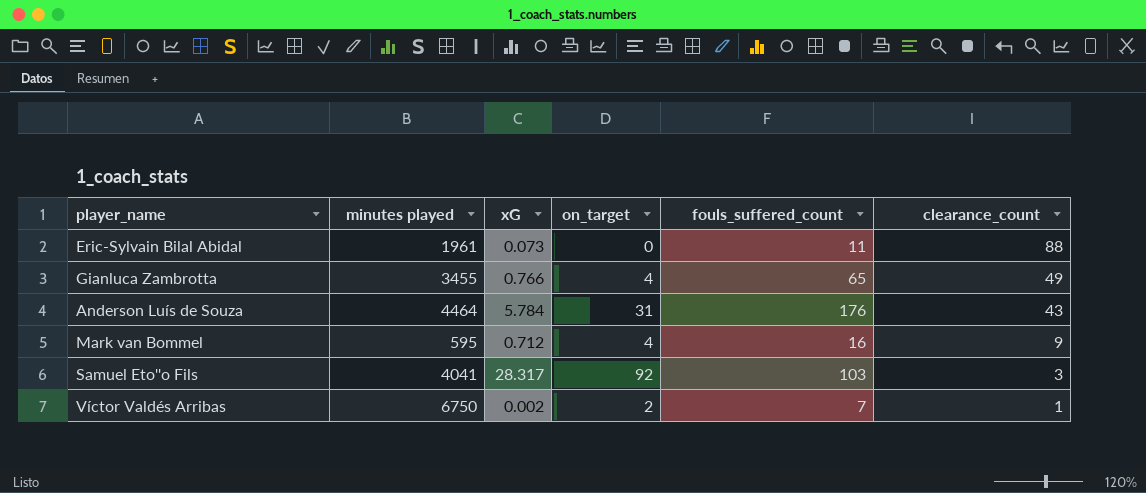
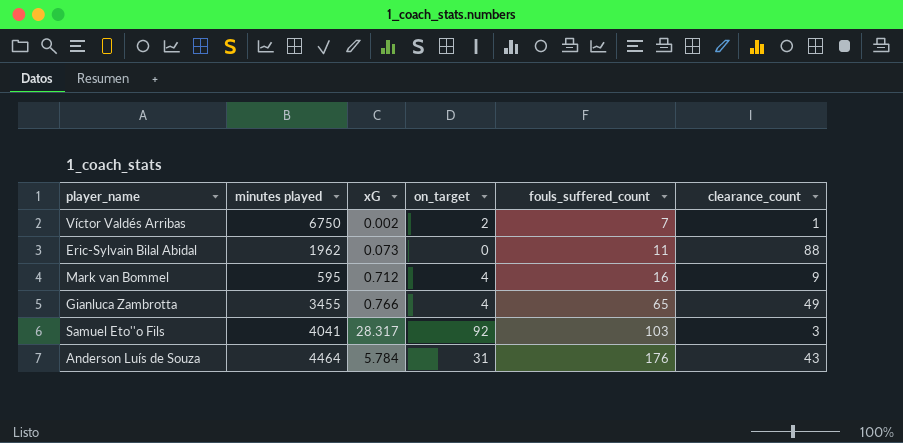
row order: clearance_count descending -> fouls_suffered_count ascending
Eric-Sylvain Bilal Abidal | minutes played: 1961 -> 1962

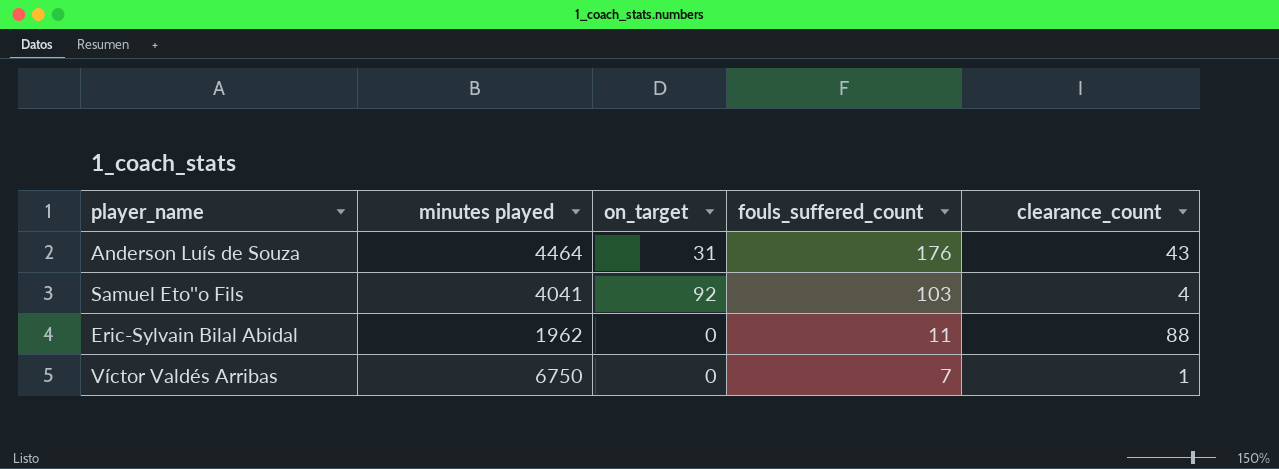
row order: fouls_suffered_count ascending -> fouls_suffered_count descending
column xG | position: 3 -> none
row Mark van Bommel: 595 | 0.712 | 4 | 16 | 9 -> none
row Gianluca Zambrotta: 3455 | 0.766 | 4 | 65 | 49 -> none
Samuel Eto''o Fils | clearance_count: 3 -> 4
Víctor Valdés Arribas | on_target: 2 -> 0

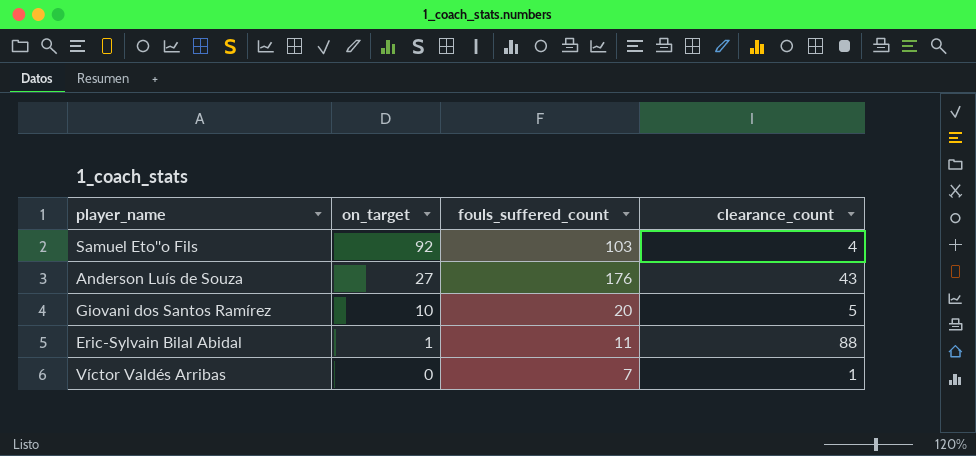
row order: fouls_suffered_count descending -> on_target descending
column minutes played | position: 2 -> none
Anderson Luís de Souza | on_target: 31 -> 27
row Giovani dos Santos Ramírez: none -> 10 | 20 | 5
Eric-Sylvain Bilal Abidal | on_target: 0 -> 1

